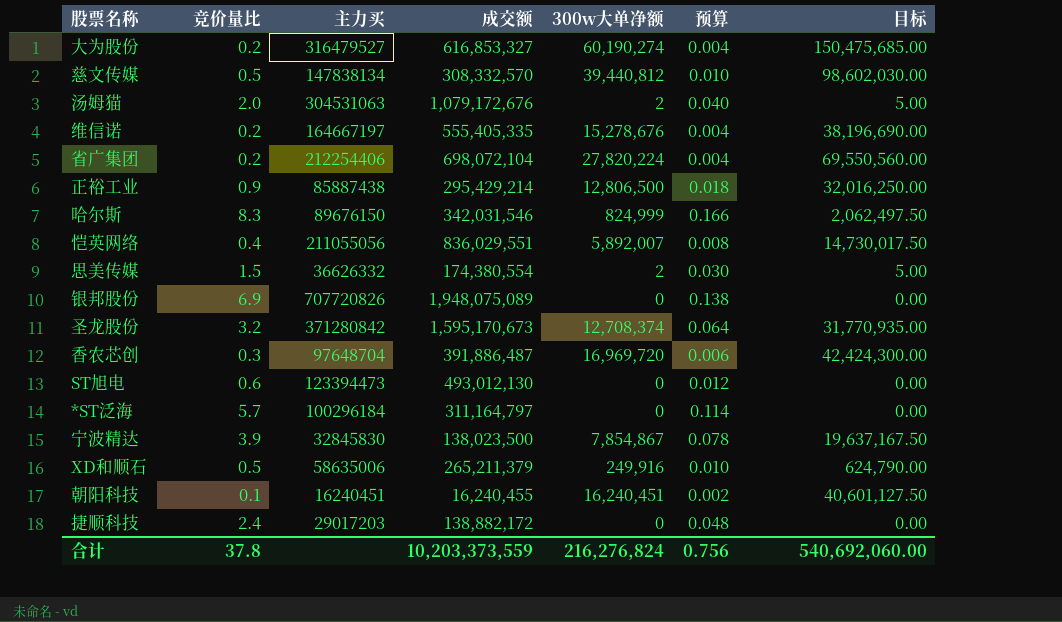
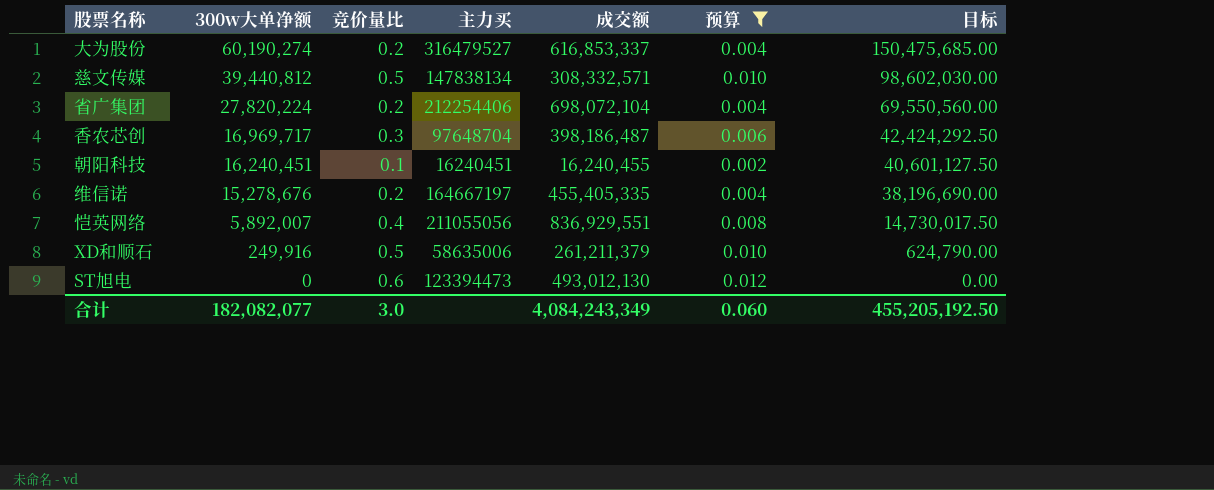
filter: none -> 预算 <= 0.012
row order: none -> 300w大单净额 descending
column 300w大单净额 | position: 5 -> 2
大为股份 | 成交额: 616,853,327 -> 616,853,337
慈文传媒 | 成交额: 308,332,570 -> 308,332,571
香农芯创 | 300w大单净额: 16,969,720 -> 16,969,717
香农芯创 | 成交额: 391,886,487 -> 398,186,487
香农芯创 | 目标: 42,424,300.00 -> 42,424,292.50
维信诺 | 成交额: 555,405,335 -> 455,405,335
恺英网络 | 成交额: 836,029,551 -> 836,929,551
XD和顺石 | 成交额: 265,211,379 -> 261,211,379
合计 | 300w大单净额: 216,276,824 -> 182,082,077
合计 | 竞价量比: 37.8 -> 3.0
合计 | 成交额: 10,203,373,559 -> 4,084,243,349
合计 | 预算: 0.756 -> 0.060
合计 | 目标: 540,692,060.00 -> 455,205,192.50

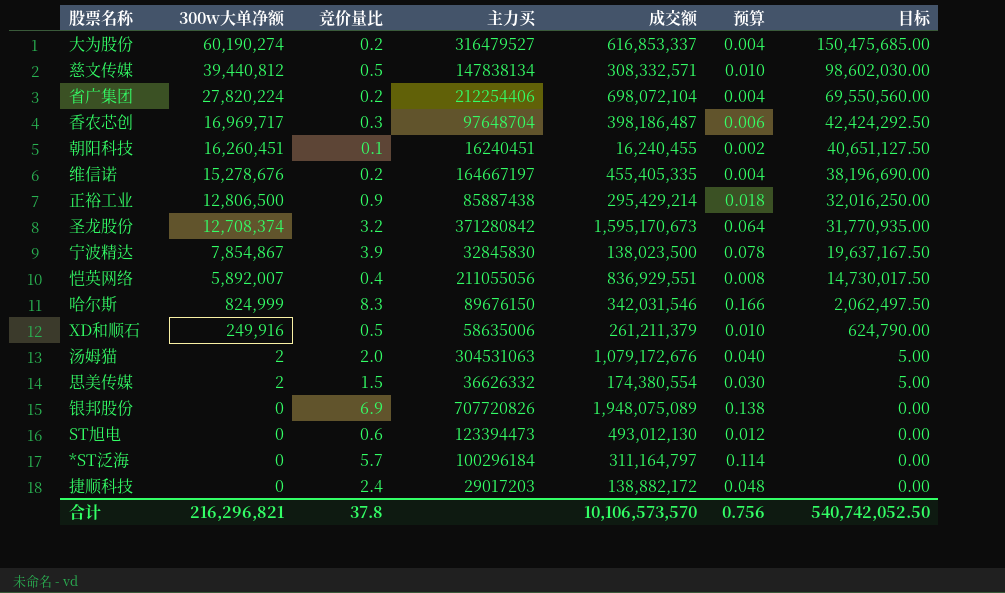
filter: 预算 <= 0.012 -> none
朝阳科技 | 300w大单净额: 16,240,451 -> 16,260,451
朝阳科技 | 目标: 40,601,127.50 -> 40,651,127.50
合计 | 300w大单净额: 182,082,077 -> 216,296,821
合计 | 竞价量比: 3.0 -> 37.8
合计 | 成交额: 4,084,243,349 -> 10,106,573,570
合计 | 预算: 0.060 -> 0.756
合计 | 目标: 455,205,192.50 -> 540,742,052.50

